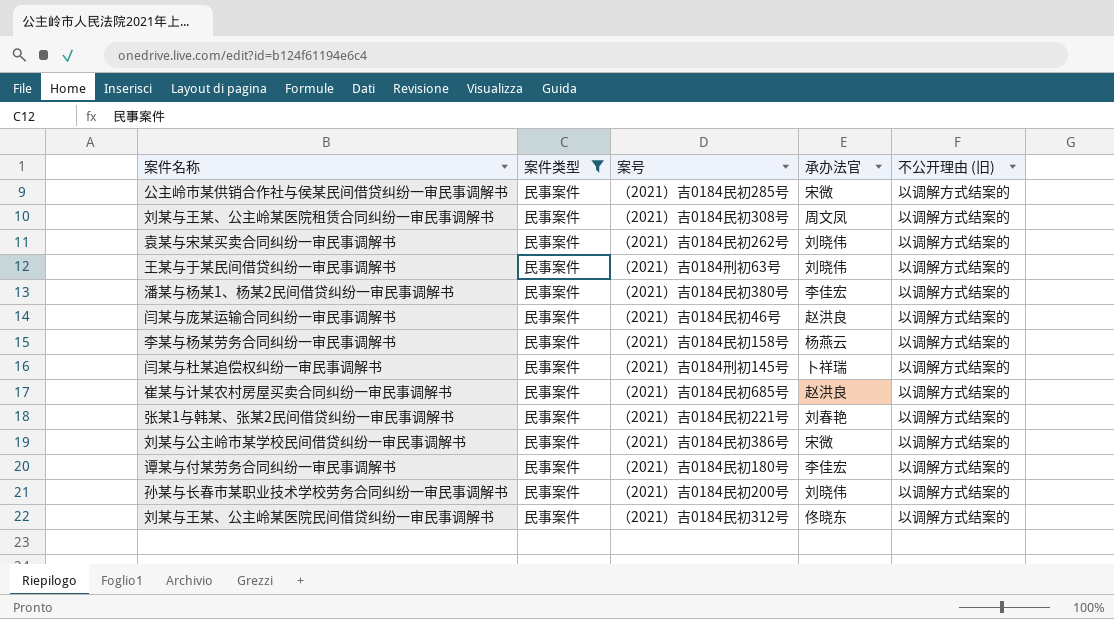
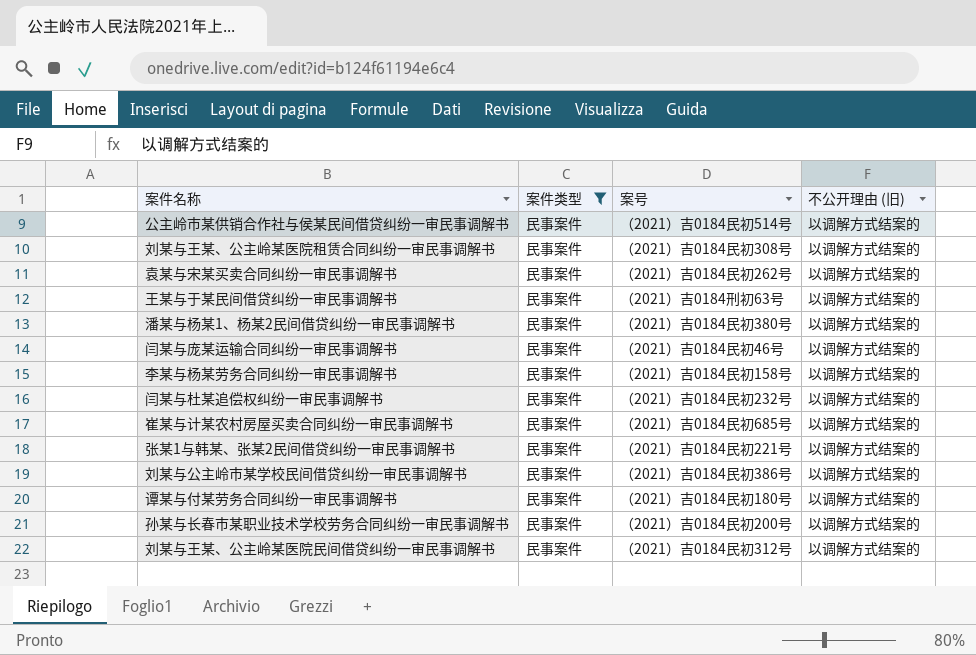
column 承办法官 | position: 4 -> none
公主岭市某供销合作社与侯某民间借贷纠纷一审民事调解书 | 案号: （2021）吉0184民初285号 -> （2021）吉0184民初514号
闫某与杜某追偿权纠纷一审民事调解书 | 案号: （2021）吉0184刑初145号 -> （2021）吉0184民初232号

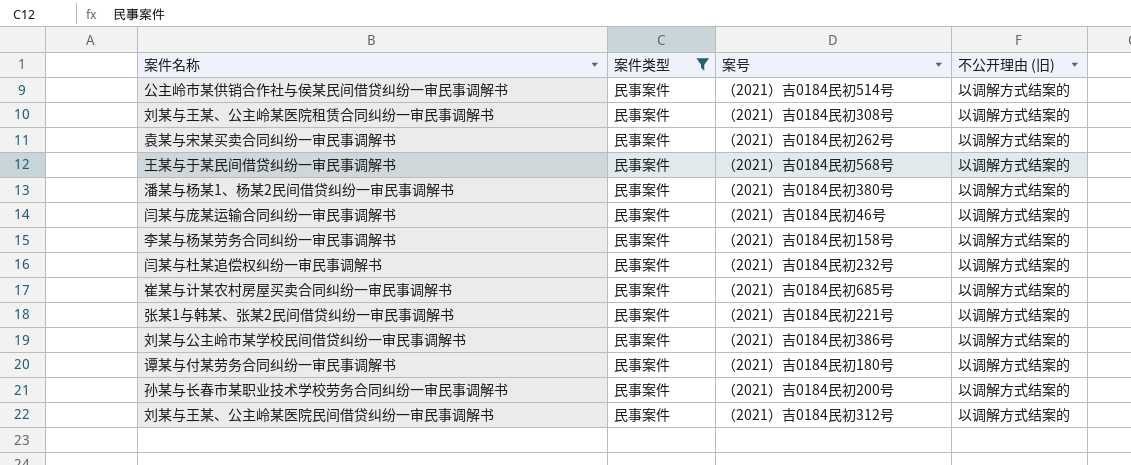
王某与于某民间借贷纠纷一审民事调解书 | 案号: （2021）吉0184刑初63号 -> （2021）吉0184民初568号

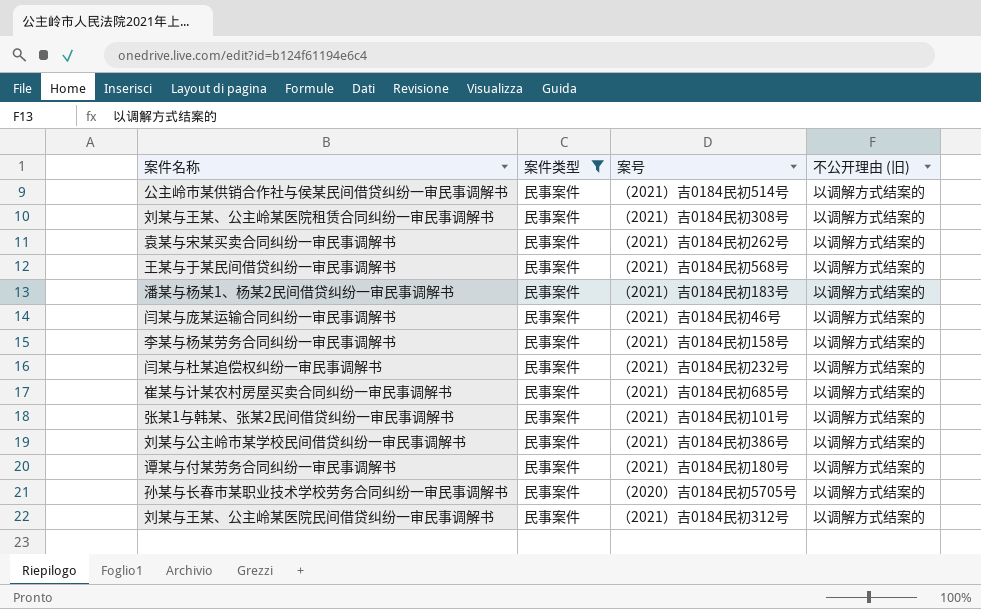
潘某与杨某1、杨某2民间借贷纠纷一审民事调解书 | 案号: （2021）吉0184民初380号 -> （2021）吉0184民初183号
张某1与韩某、张某2民间借贷纠纷一审民事调解书 | 案号: （2021）吉0184民初221号 -> （2021）吉0184民初101号
孙某与长春市某职业技术学校劳务合同纠纷一审民事调解书 | 案号: （2021）吉0184民初200号 -> （2020）吉0184民初5705号

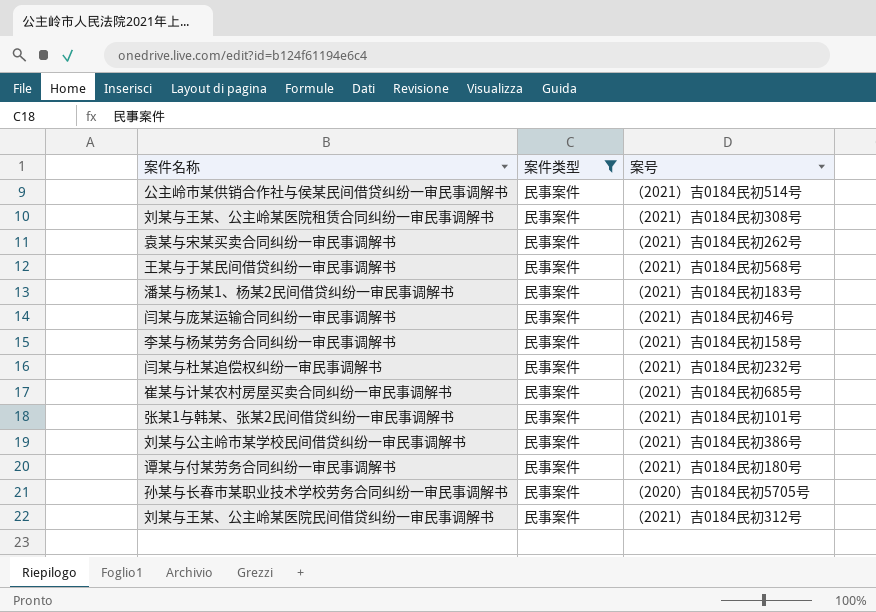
column 不公开理由 (旧) | position: 4 -> none

